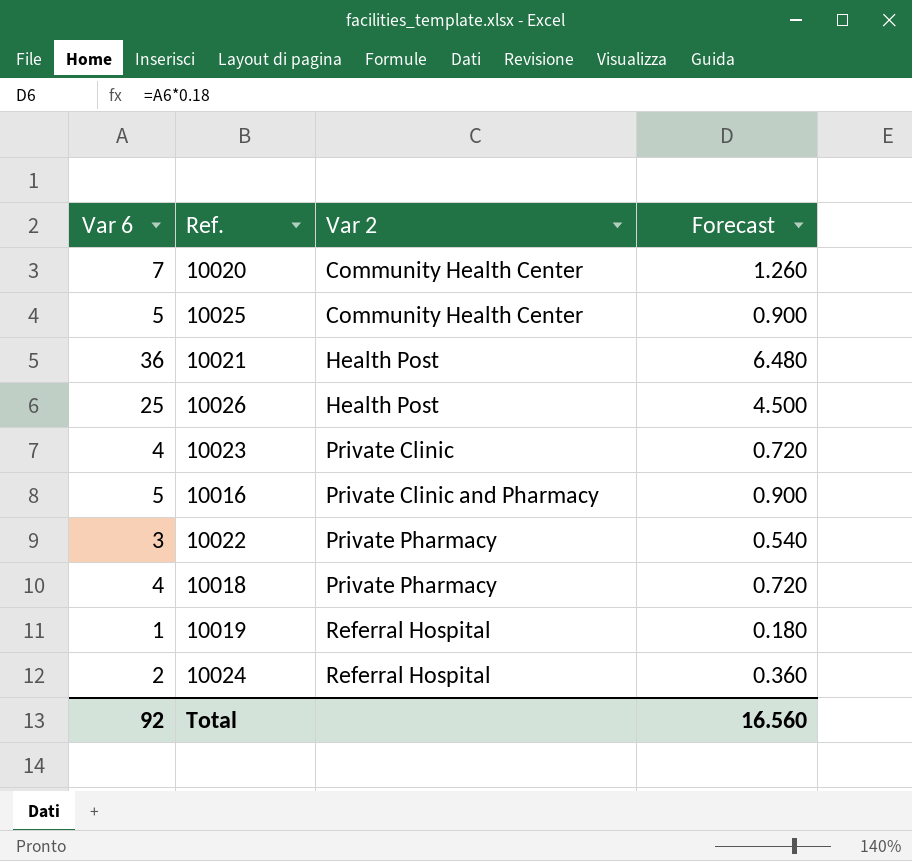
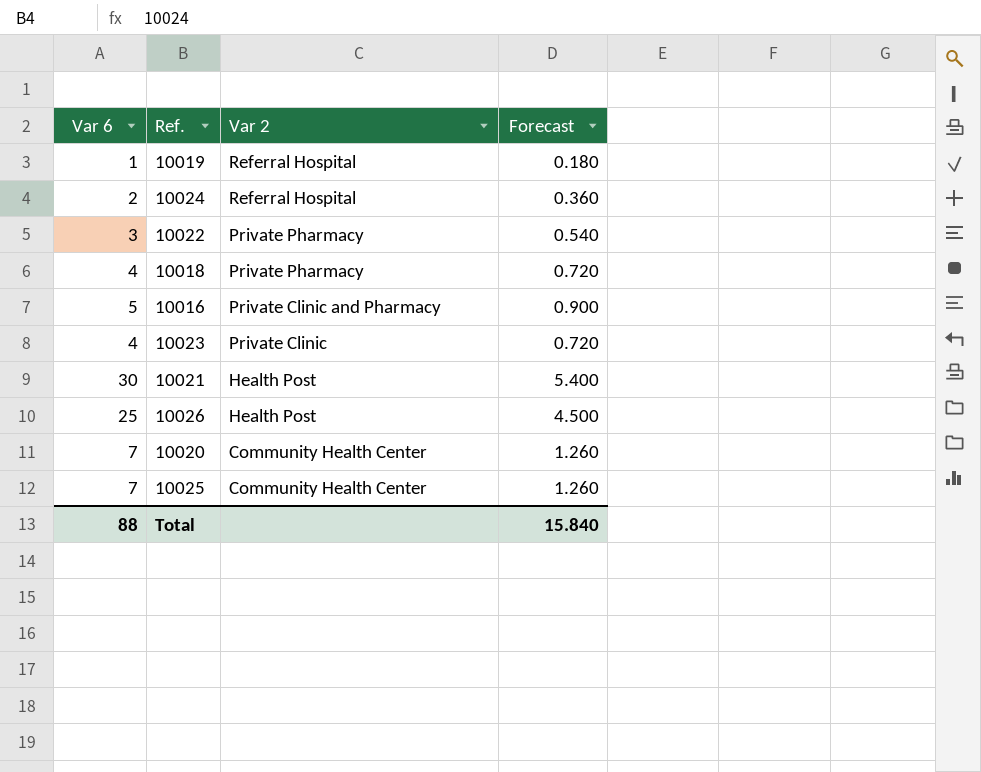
row order: Var 2 ascending -> Var 2 descending
10021 | Var 6: 36 -> 30
10021 | Forecast: 6.480 -> 5.400
10025 | Var 6: 5 -> 7
10025 | Forecast: 0.900 -> 1.260
Total | Var 6: 92 -> 88
Total | Forecast: 16.560 -> 15.840

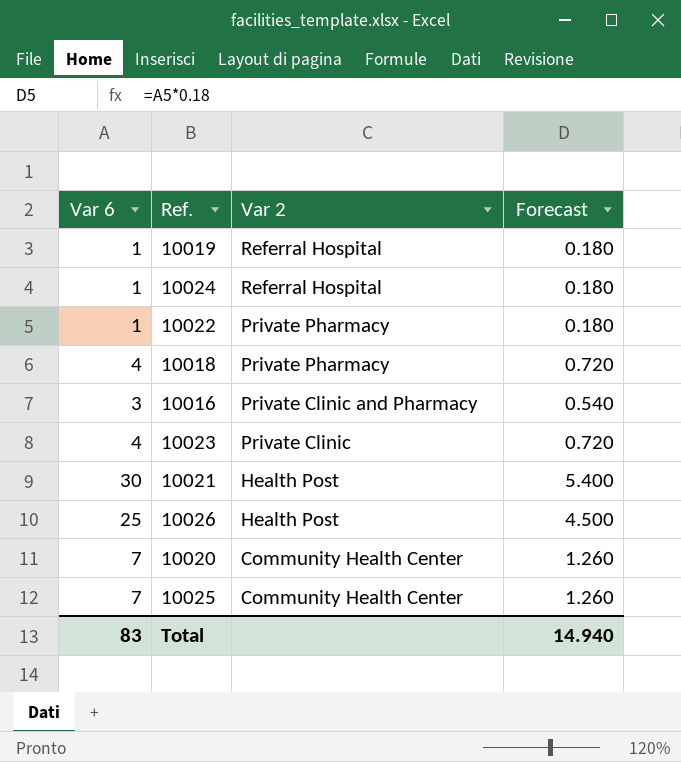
10024 | Var 6: 2 -> 1
10024 | Forecast: 0.360 -> 0.180
10022 | Var 6: 3 -> 1
10022 | Forecast: 0.540 -> 0.180
10016 | Var 6: 5 -> 3
10016 | Forecast: 0.900 -> 0.540
Total | Var 6: 88 -> 83
Total | Forecast: 15.840 -> 14.940

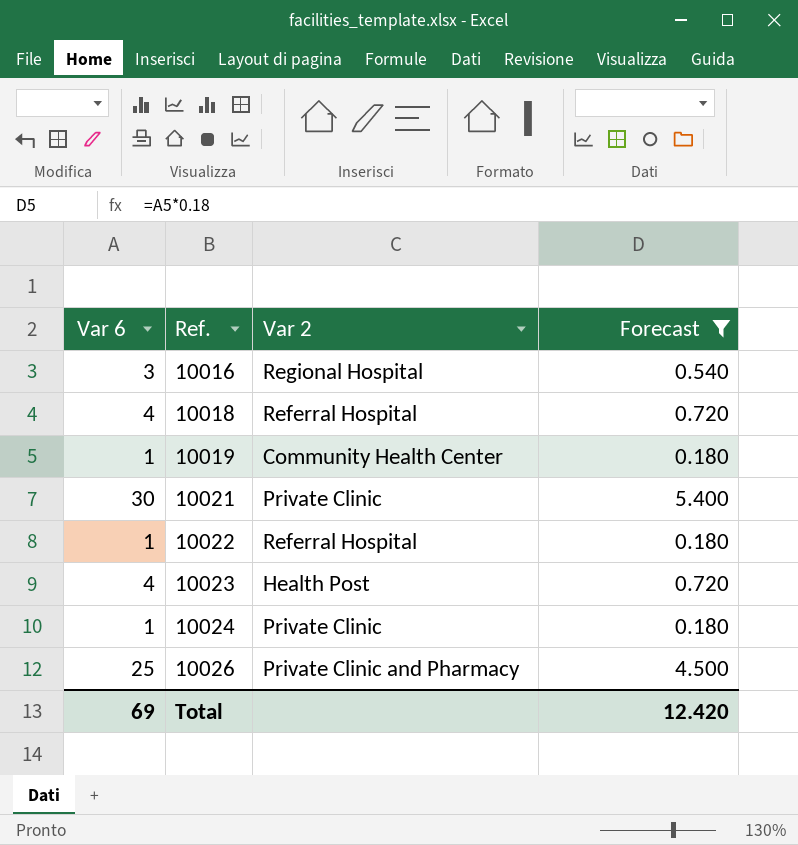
filter: none -> Forecast != 1.260
row order: Var 2 descending -> Ref. ascending
10016 | Var 2: Private Clinic and Pharmacy -> Regional Hospital
10018 | Var 2: Private Pharmacy -> Referral Hospital
10019 | Var 2: Referral Hospital -> Community Health Center
10021 | Var 2: Health Post -> Private Clinic
10022 | Var 2: Private Pharmacy -> Referral Hospital
10023 | Var 2: Private Clinic -> Health Post
10024 | Var 2: Referral Hospital -> Private Clinic
10026 | Var 2: Health Post -> Private Clinic and Pharmacy
Total | Var 6: 83 -> 69
Total | Forecast: 14.940 -> 12.420

